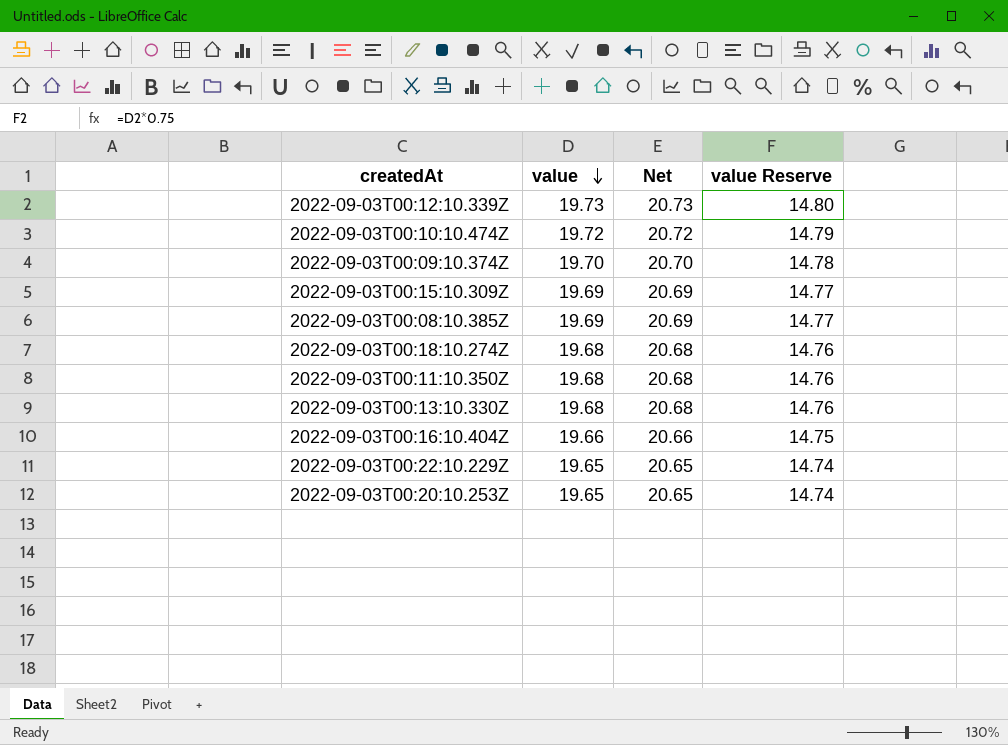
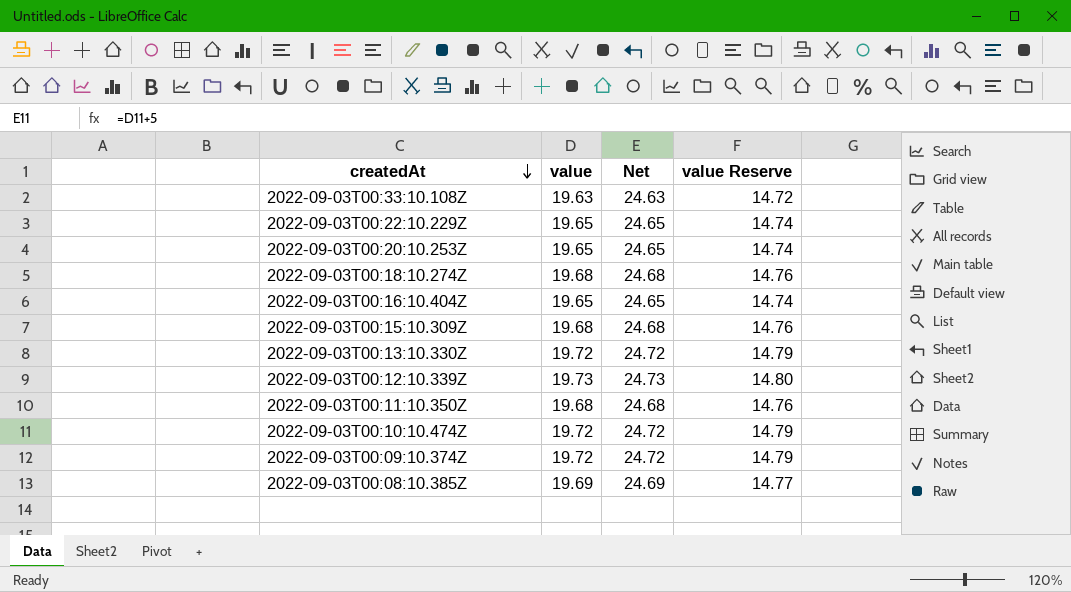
row order: value descending -> createdAt descending
column Net | formula: [value] + 1 -> [value] + 5
row 2022-09-03T00:33:10.108Z: none -> 19.63 | 24.63 | 14.72
2022-09-03T00:16:10.404Z | value: 19.66 -> 19.65
2022-09-03T00:16:10.404Z | value Reserve: 14.75 -> 14.74
2022-09-03T00:15:10.309Z | value: 19.69 -> 19.68
2022-09-03T00:15:10.309Z | value Reserve: 14.77 -> 14.76
2022-09-03T00:13:10.330Z | value: 19.68 -> 19.72
2022-09-03T00:13:10.330Z | value Reserve: 14.76 -> 14.79
2022-09-03T00:09:10.374Z | value: 19.70 -> 19.72
2022-09-03T00:09:10.374Z | value Reserve: 14.78 -> 14.79

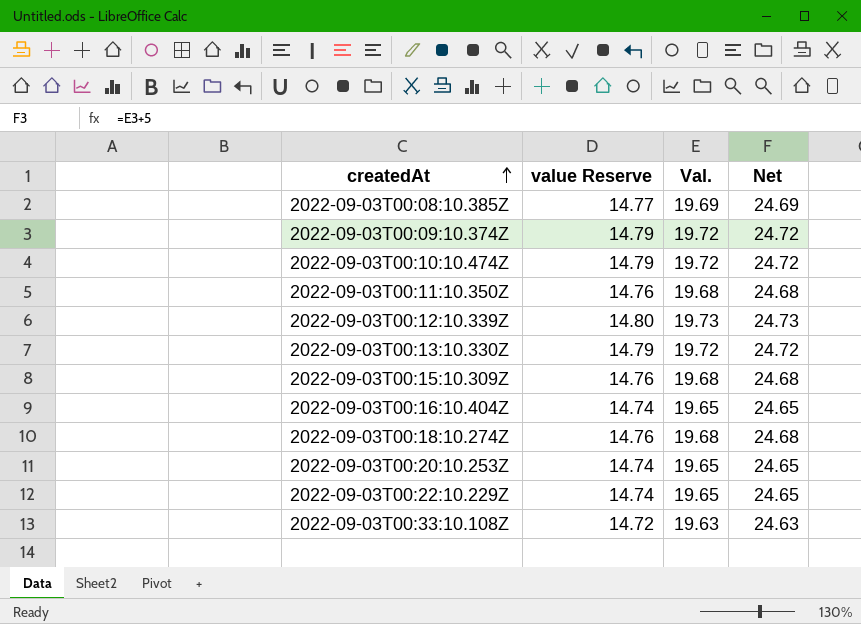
row order: createdAt descending -> createdAt ascending
column value Reserve | position: 4 -> 2
column name: value -> Val.

